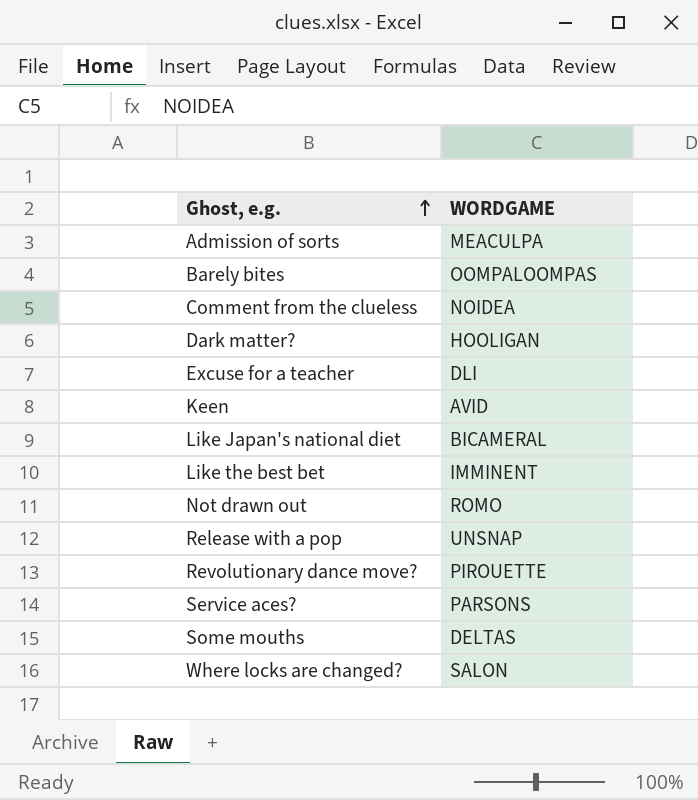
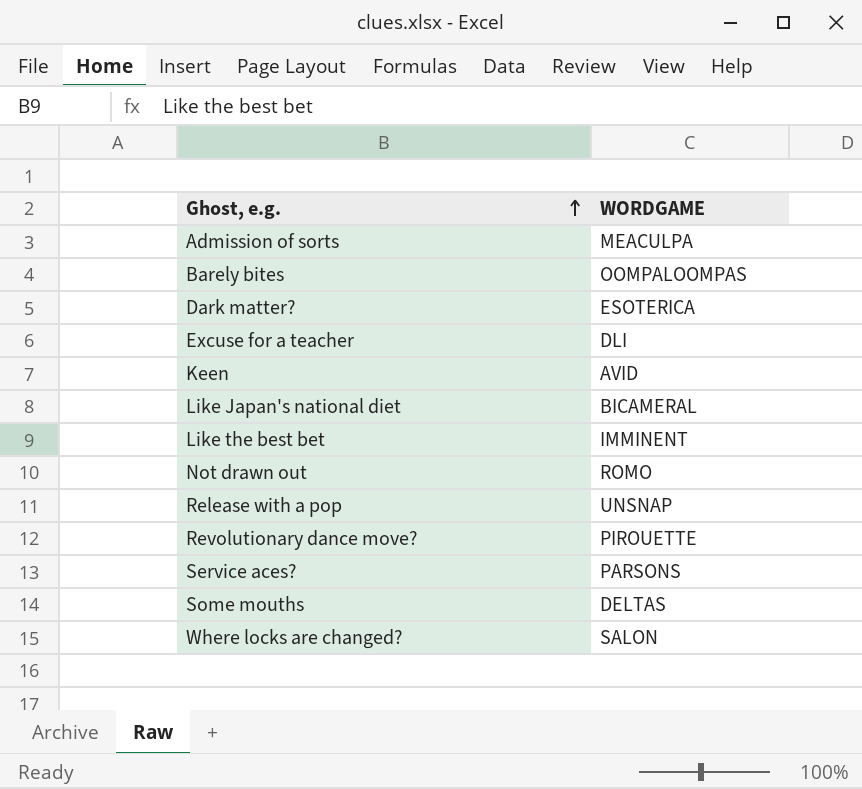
row Comment from the clueless: NOIDEA -> none
Dark matter? | WORDGAME: HOOLIGAN -> ESOTERICA

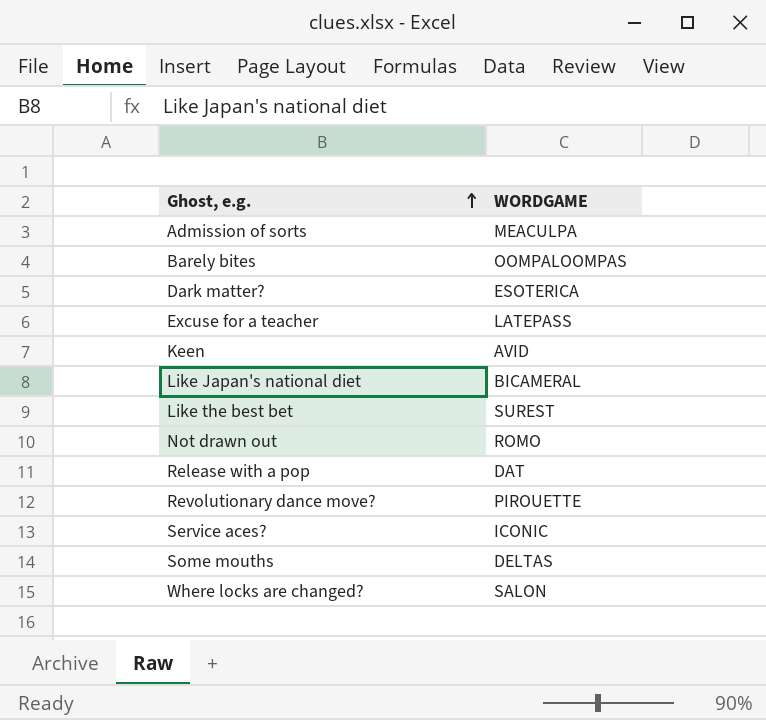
Excuse for a teacher | WORDGAME: DLI -> LATEPASS
Like the best bet | WORDGAME: IMMINENT -> SUREST
Release with a pop | WORDGAME: UNSNAP -> DAT
Service aces? | WORDGAME: PARSONS -> ICONIC

